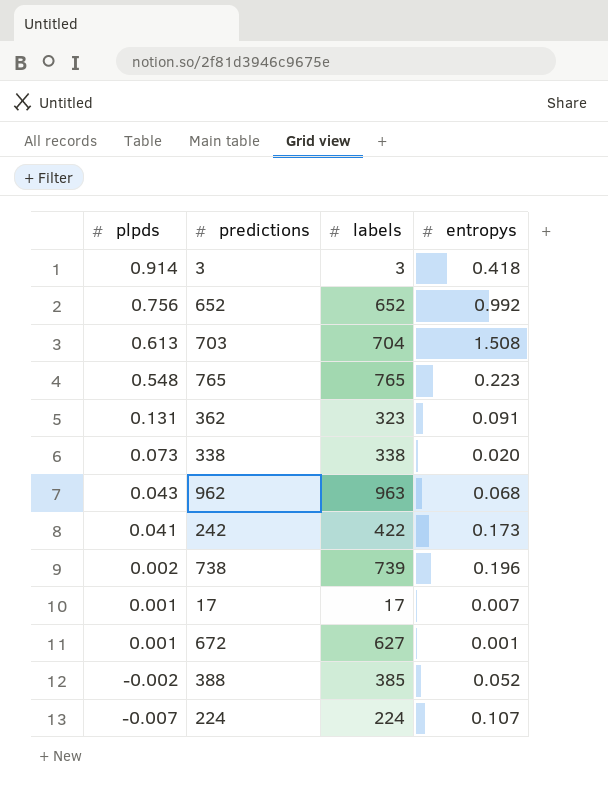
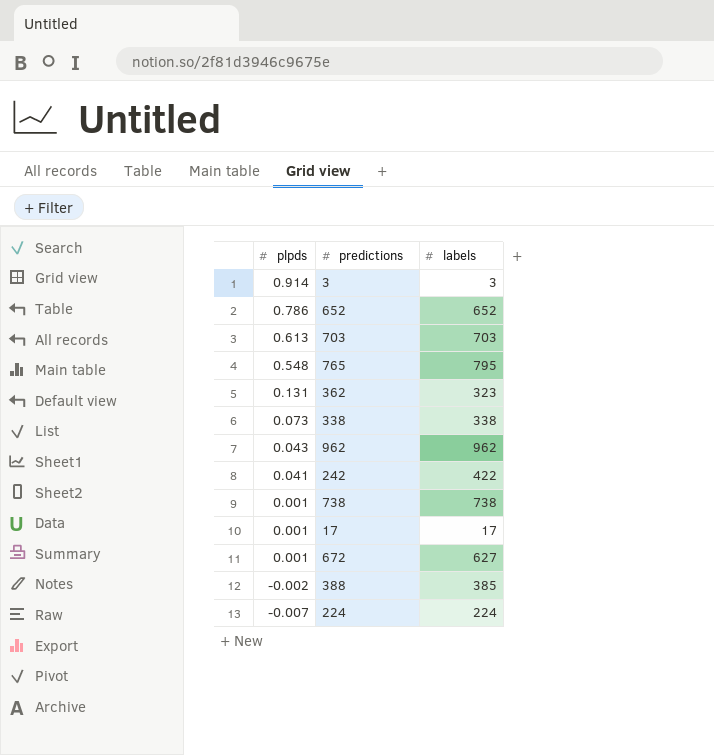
column entropys | position: 4 -> none
652 | plpds: 0.756 -> 0.786
703 | labels: 704 -> 703
765 | labels: 765 -> 795
962 | labels: 963 -> 962
738 | plpds: 0.002 -> 0.001
738 | labels: 739 -> 738

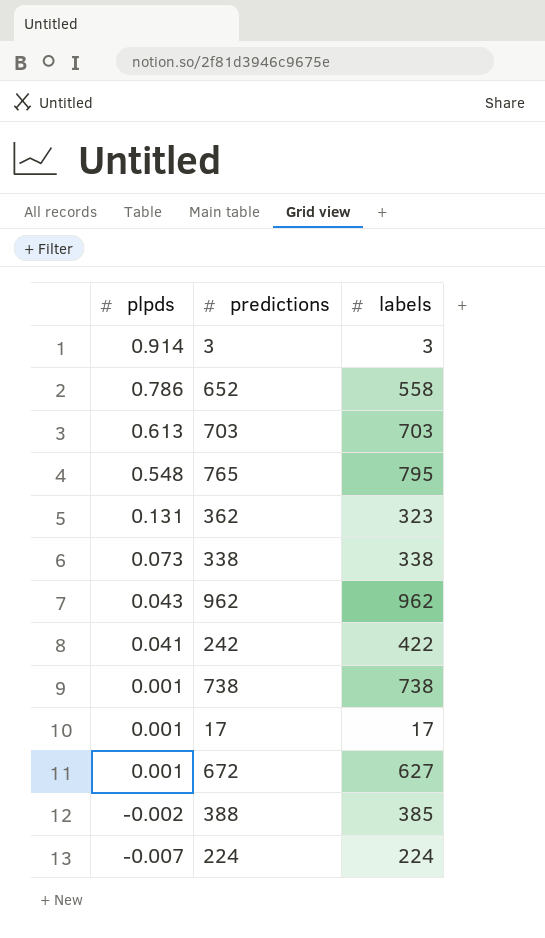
652 | labels: 652 -> 558

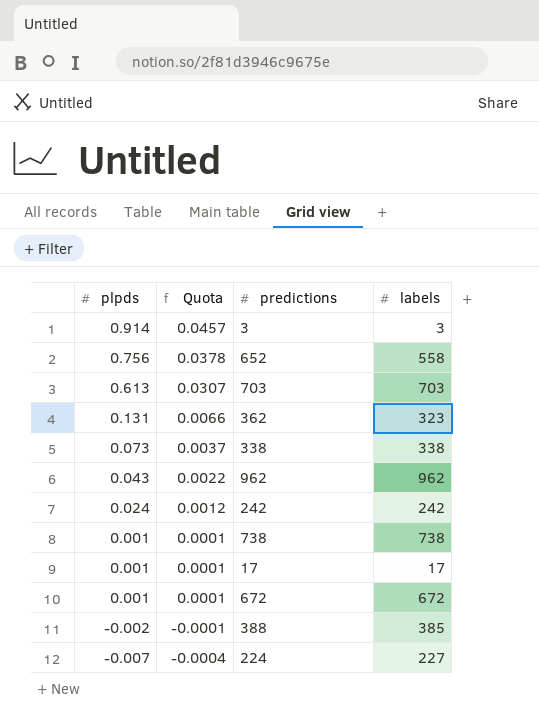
column Quota | formula: none -> [plpds] * 0.05
row 765: 0.548 | 795 -> none
652 | plpds: 0.786 -> 0.756
242 | plpds: 0.041 -> 0.024
242 | labels: 422 -> 242
672 | labels: 627 -> 672
224 | labels: 224 -> 227

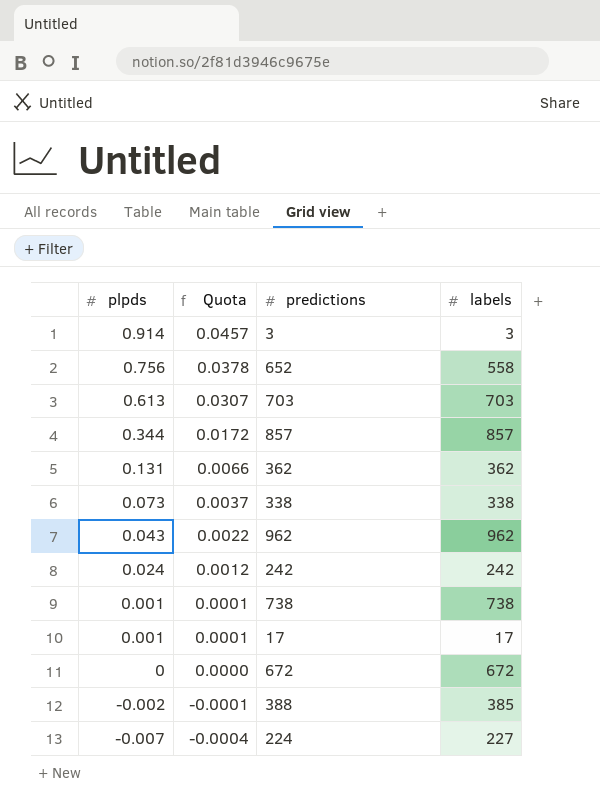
row 857: none -> 0.344 | 0.0172 | 857
362 | labels: 323 -> 362
672 | plpds: 0.001 -> 0
672 | Quota: 0.0001 -> 0.0000

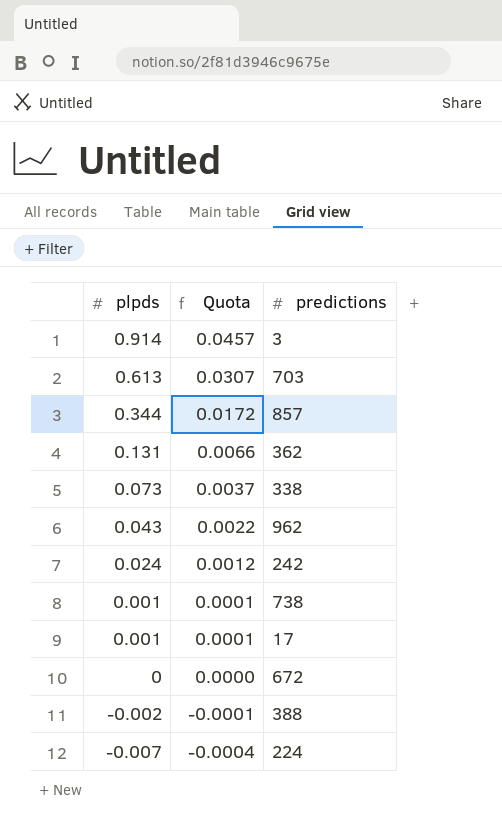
column labels | position: 4 -> none
row 652: 0.756 | 0.0378 | 558 -> none

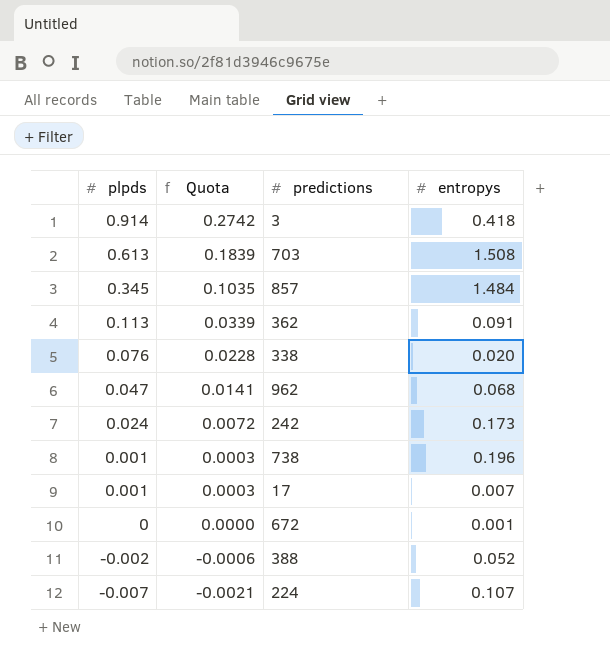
column Quota | formula: [plpds] * 0.05 -> [plpds] * 0.3
column entropys | position: none -> 4
857 | plpds: 0.344 -> 0.345
362 | plpds: 0.131 -> 0.113
338 | plpds: 0.073 -> 0.076
962 | plpds: 0.043 -> 0.047

